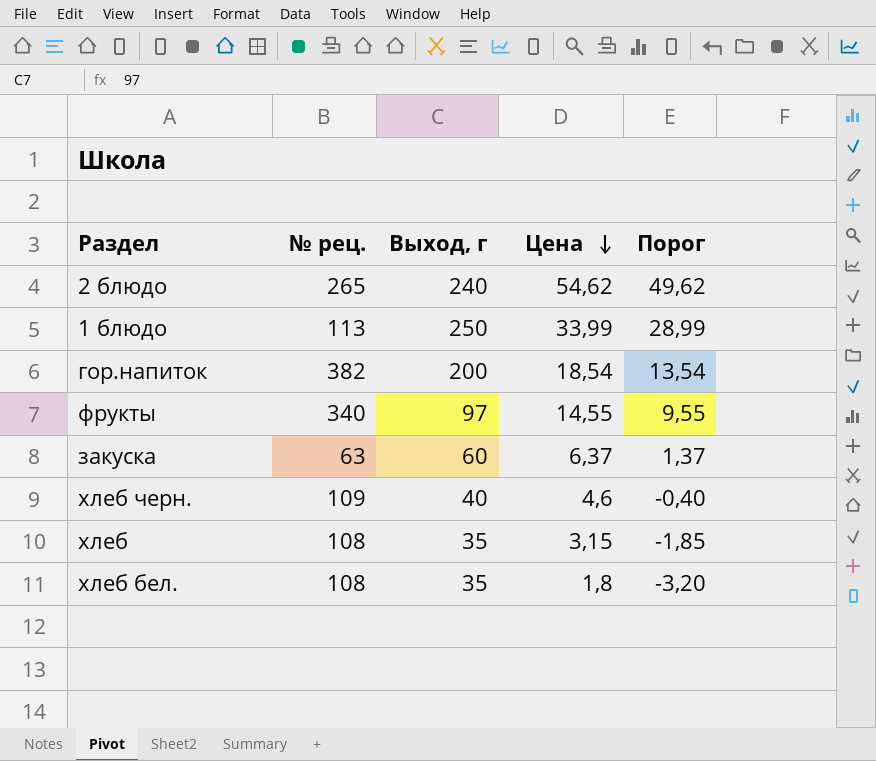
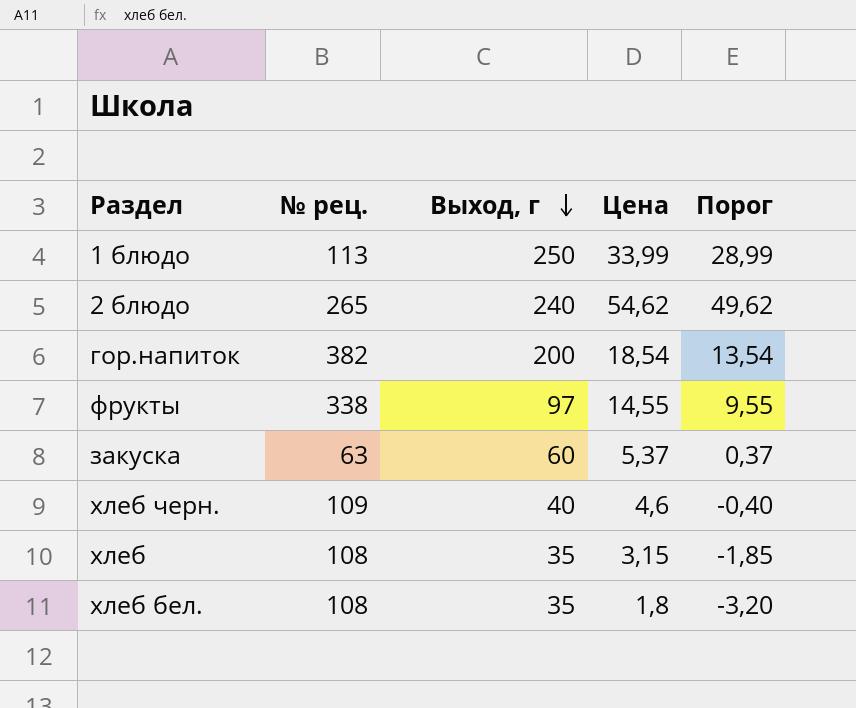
row order: Цена descending -> Выход, г descending
фрукты | № рец.: 340 -> 338
закуска | Цена: 6,37 -> 5,37
закуска | Порог: 1,37 -> 0,37

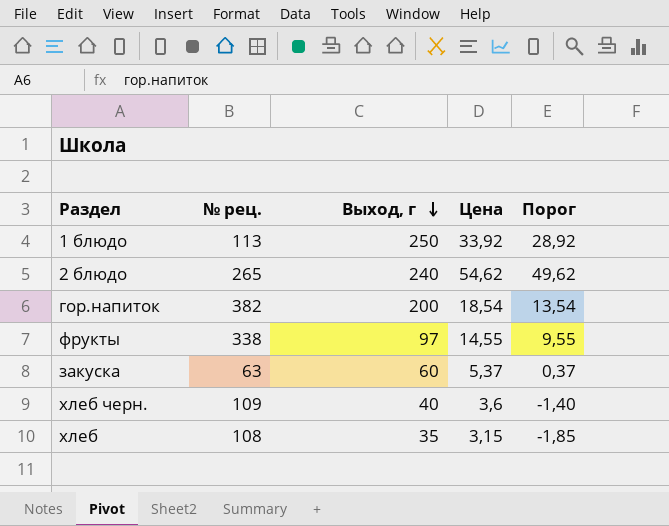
row хлеб бел.: 108 | 35 | 1,8 | -3,20 -> none
1 блюдо | Цена: 33,99 -> 33,92
1 блюдо | Порог: 28,99 -> 28,92
хлеб черн. | Цена: 4,6 -> 3,6
хлеб черн. | Порог: -0,40 -> -1,40

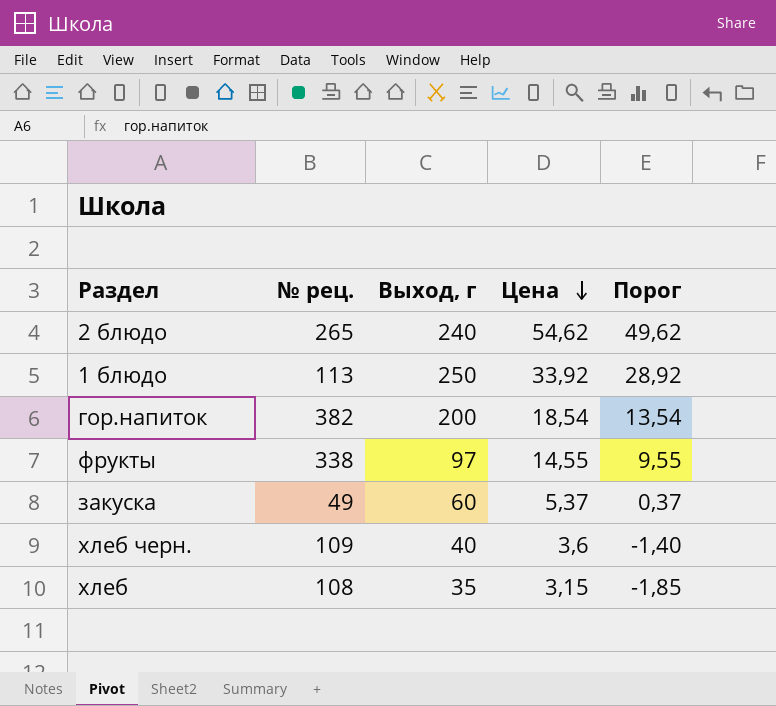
row order: Выход, г descending -> Цена descending
закуска | № рец.: 63 -> 49

